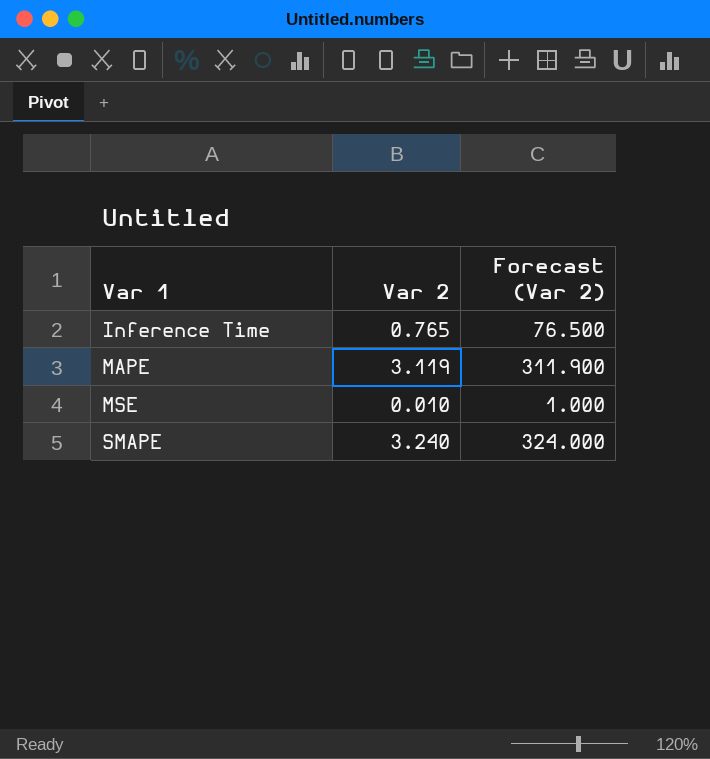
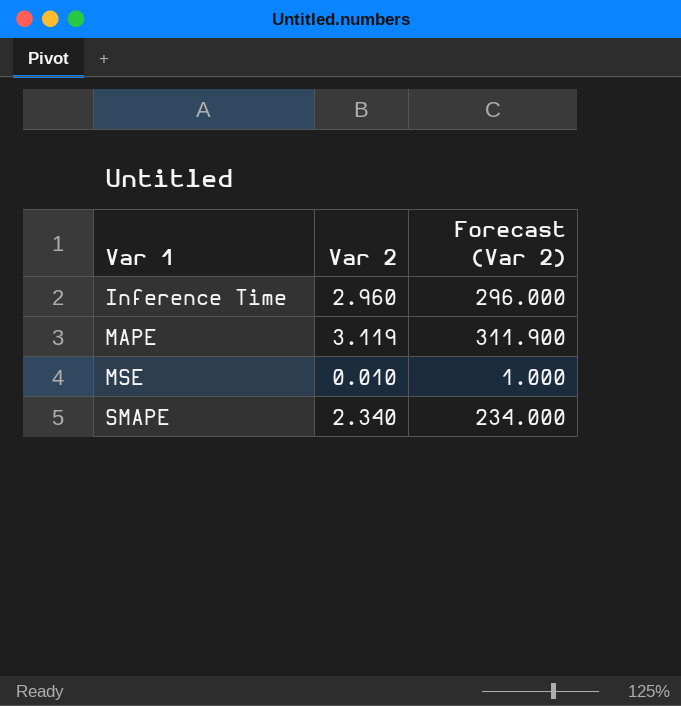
Inference Time | Var 2: 0.765 -> 2.960
Inference Time | Forecast (Var 2): 76.500 -> 296.000
SMAPE | Var 2: 3.240 -> 2.340
SMAPE | Forecast (Var 2): 324.000 -> 234.000

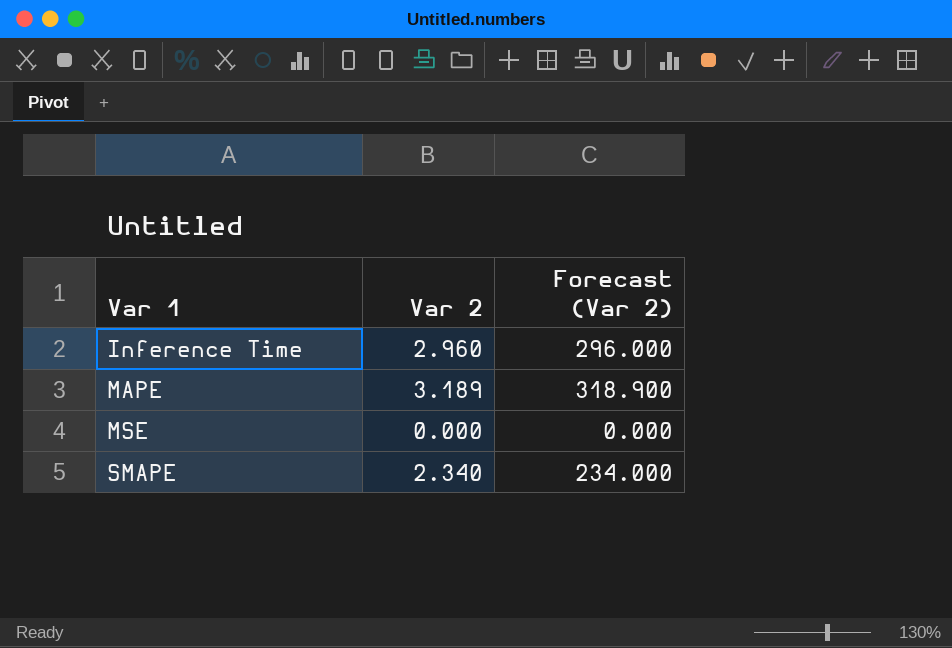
MAPE | Var 2: 3.119 -> 3.189
MAPE | Forecast (Var 2): 311.900 -> 318.900
MSE | Var 2: 0.010 -> 0.000
MSE | Forecast (Var 2): 1.000 -> 0.000

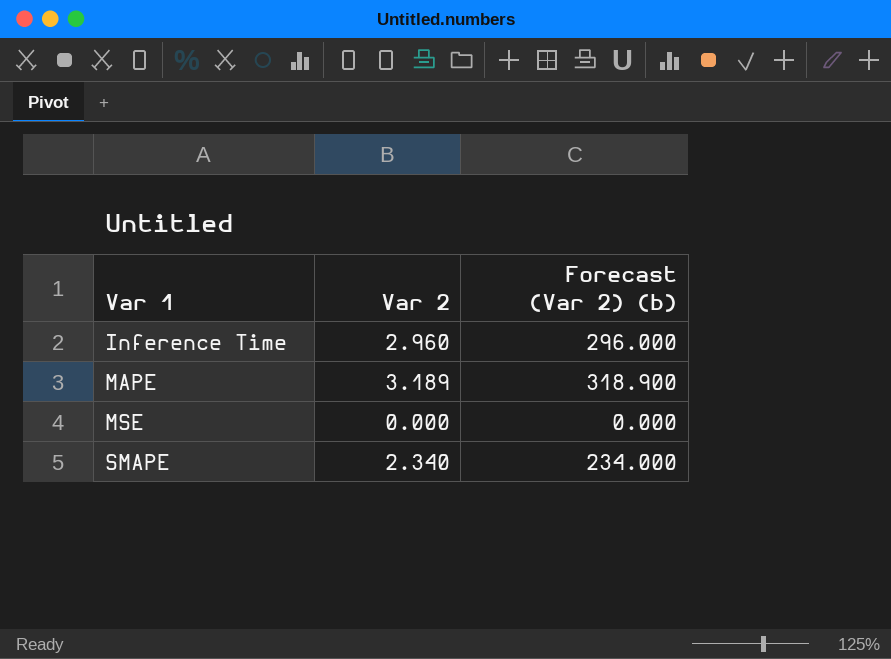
column name: Forecast (Var 2) -> Forecast (Var 2) (b)

